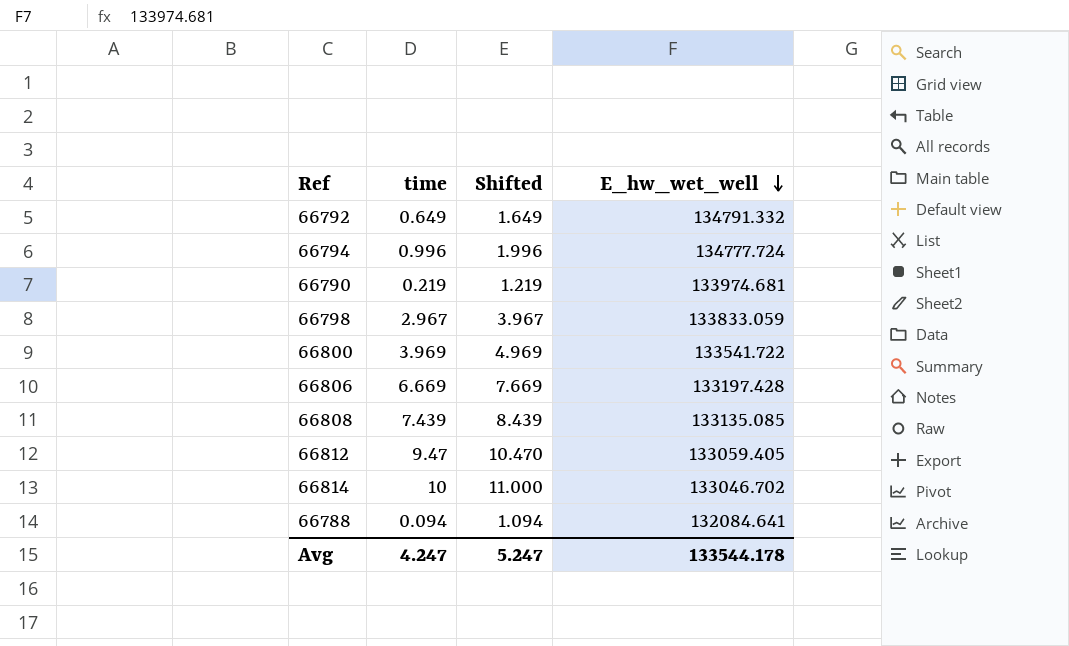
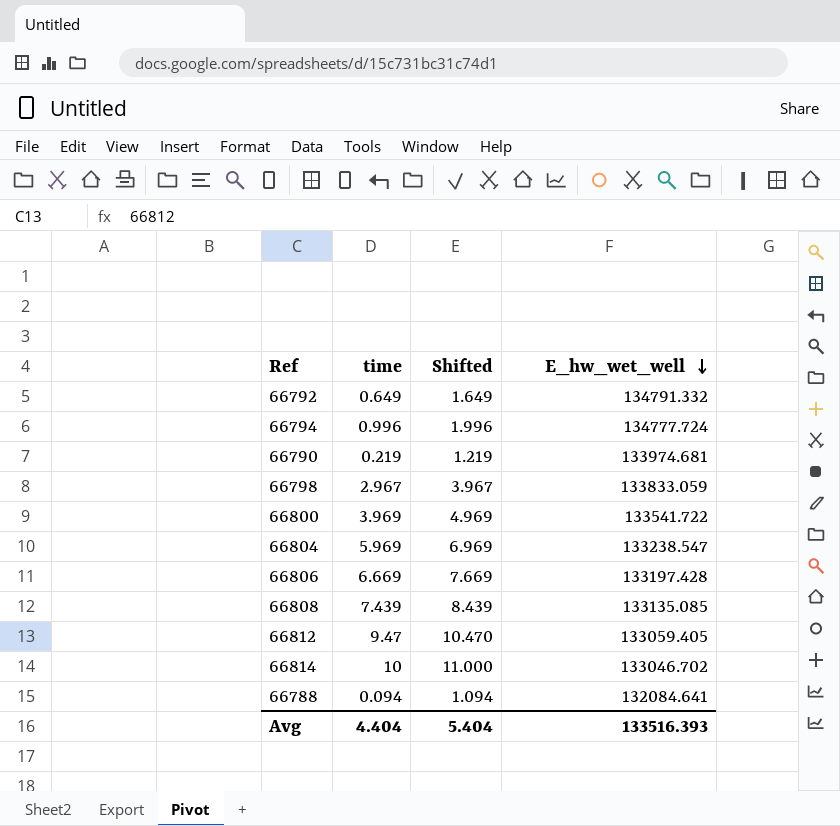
row 66804: none -> 5.969 | 6.969 | 133238.547
Avg | time: 4.247 -> 4.404
Avg | Shifted: 5.247 -> 5.404
Avg | E_hw_wet_well: 133544.178 -> 133516.393

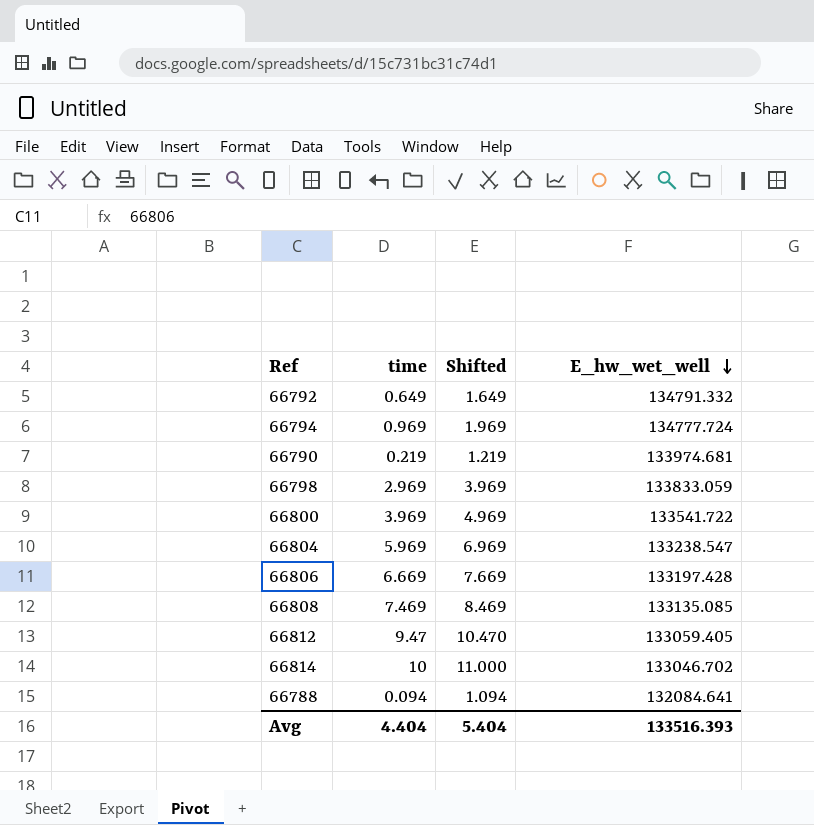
66794 | time: 0.996 -> 0.969
66794 | Shifted: 1.996 -> 1.969
66798 | time: 2.967 -> 2.969
66798 | Shifted: 3.967 -> 3.969
66808 | time: 7.439 -> 7.469
66808 | Shifted: 8.439 -> 8.469

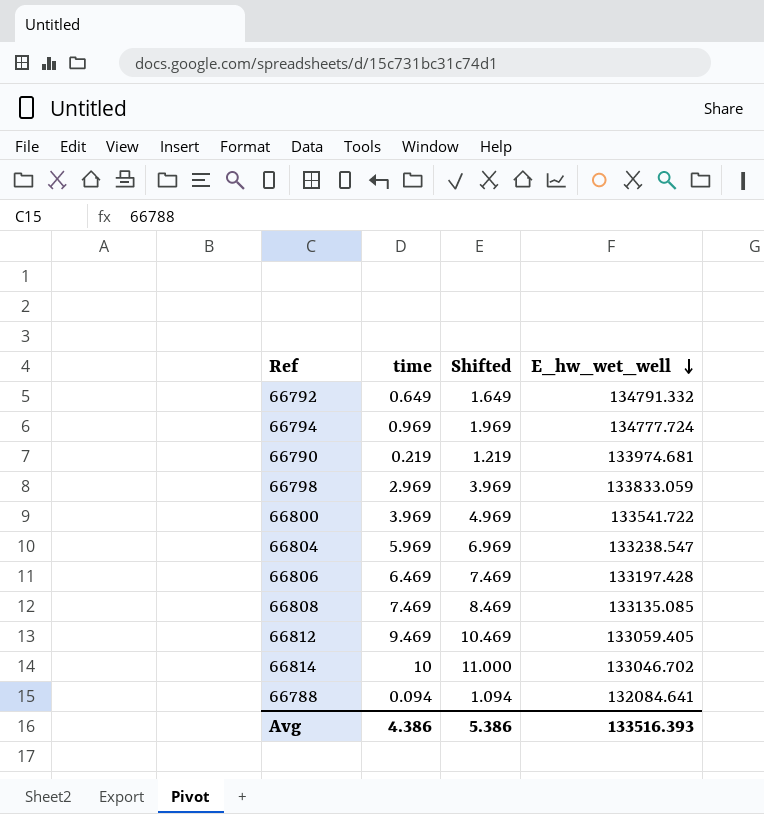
66806 | time: 6.669 -> 6.469
66806 | Shifted: 7.669 -> 7.469
66812 | time: 9.47 -> 9.469
66812 | Shifted: 10.470 -> 10.469
Avg | time: 4.404 -> 4.386
Avg | Shifted: 5.404 -> 5.386

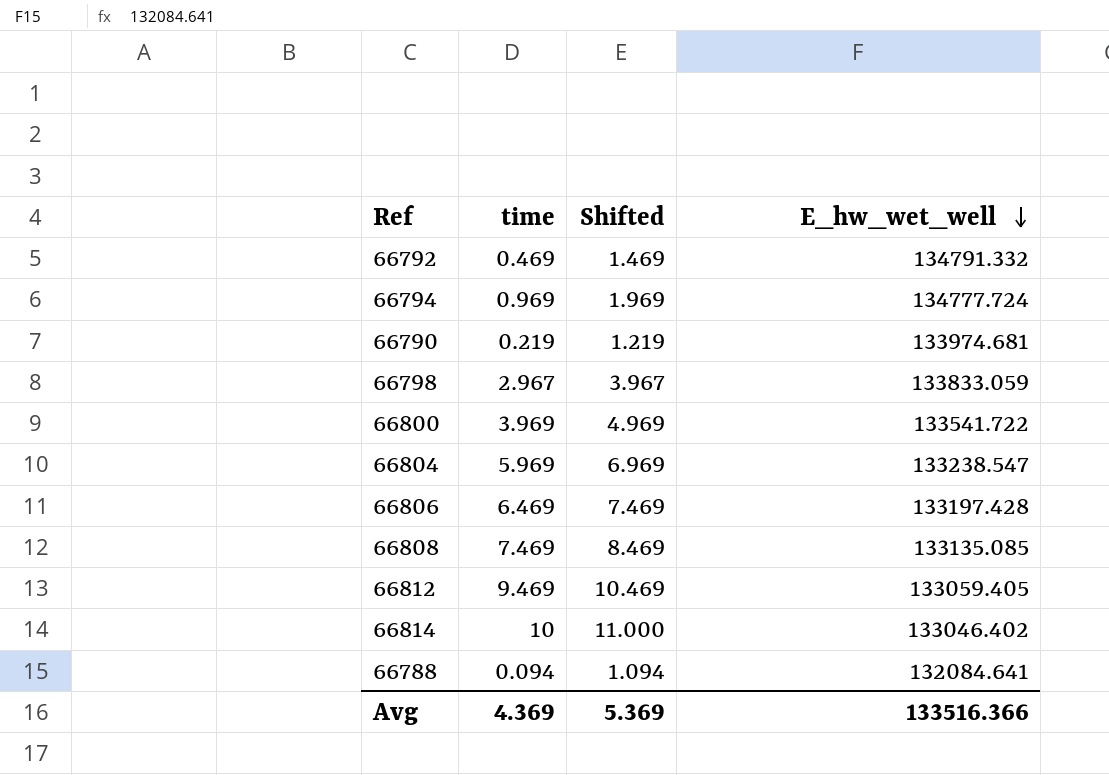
66792 | time: 0.649 -> 0.469
66792 | Shifted: 1.649 -> 1.469
66798 | time: 2.969 -> 2.967
66798 | Shifted: 3.969 -> 3.967
66814 | E_hw_wet_well: 133046.702 -> 133046.402
Avg | time: 4.386 -> 4.369
Avg | Shifted: 5.386 -> 5.369
Avg | E_hw_wet_well: 133516.393 -> 133516.366

